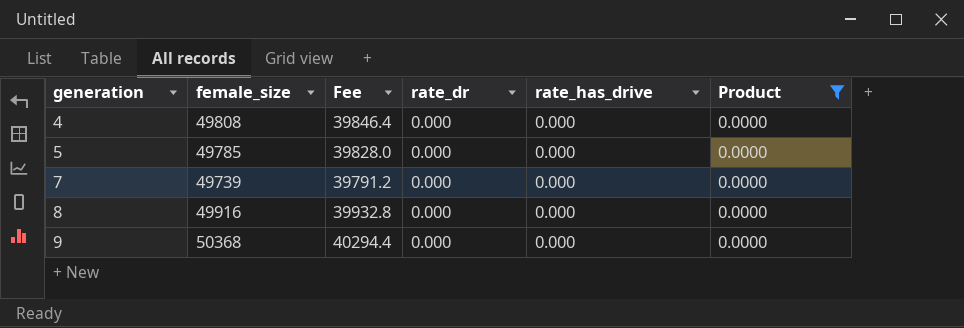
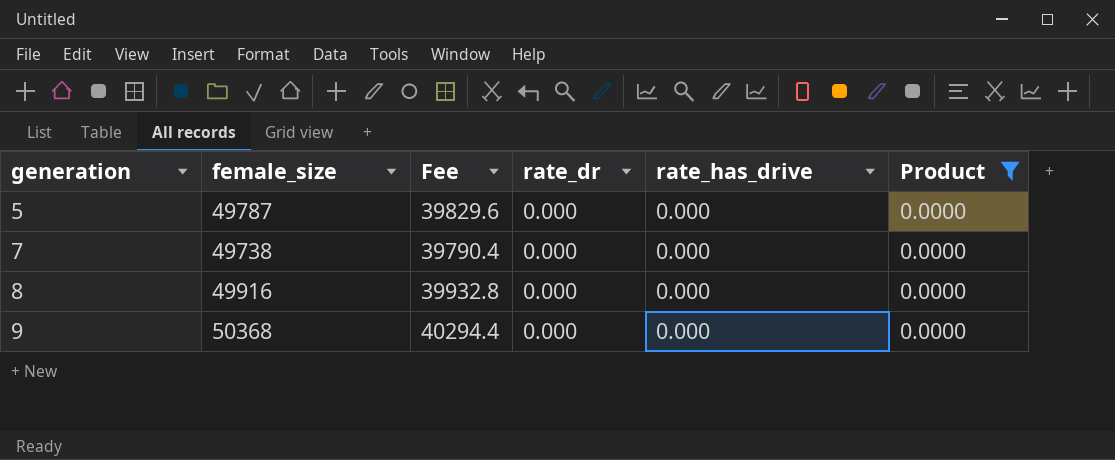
row 4: 49808 | 39846.4 | 0.000 | 0.000 | 0.0000 -> none
5 | female_size: 49785 -> 49787
5 | Fee: 39828.0 -> 39829.6
7 | female_size: 49739 -> 49738
7 | Fee: 39791.2 -> 39790.4

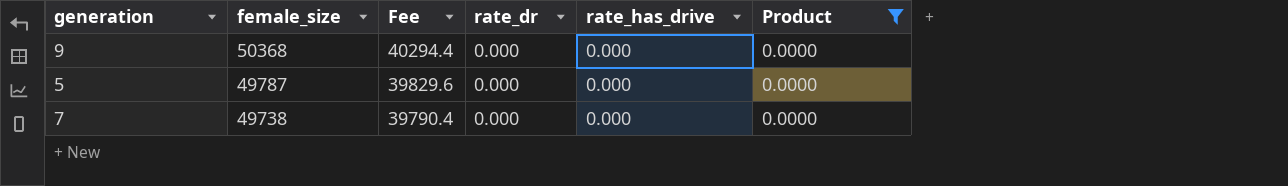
row order: generation ascending -> female_size descending
row 8: 49916 | 39932.8 | 0.000 | 0.000 | 0.0000 -> none

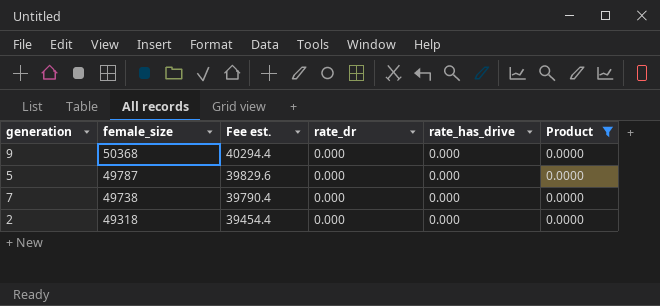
column name: Fee -> Fee est.
row 2: none -> 49318 | 39454.4 | 0.000 | 0.000 | 0.0000

